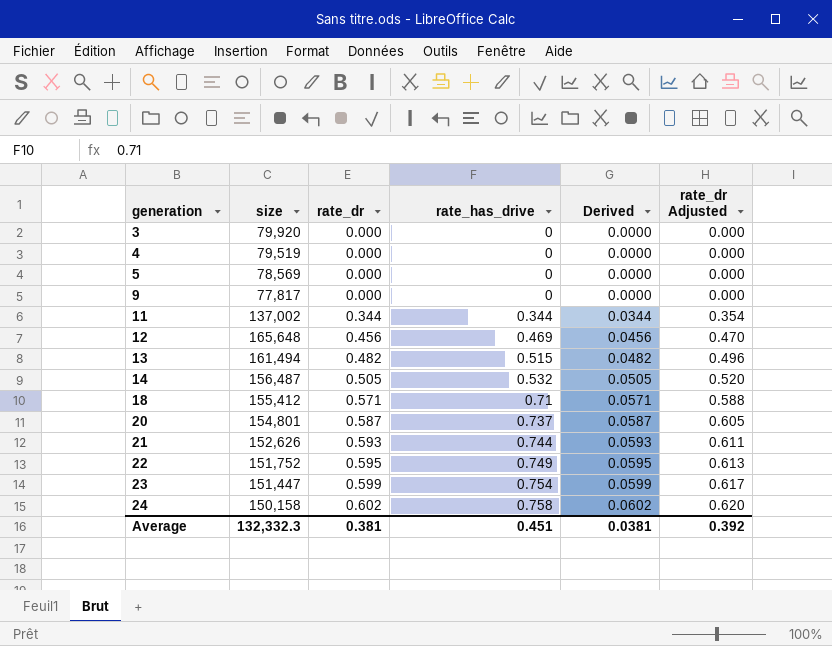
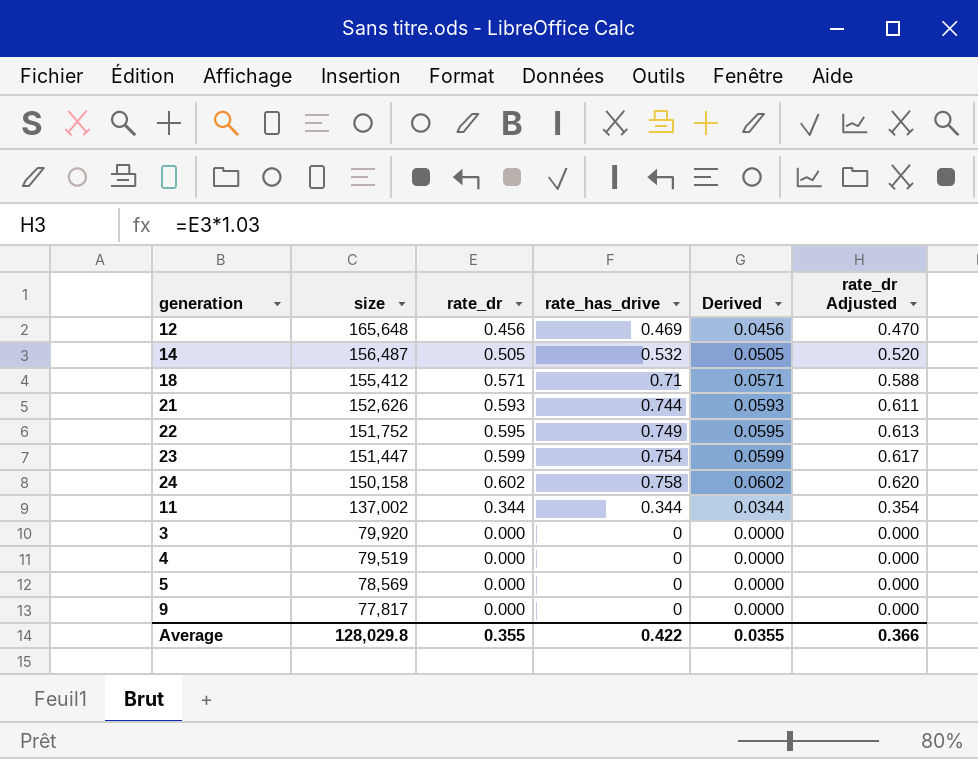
row order: generation ascending -> size descending
row 13: 161,494 | 0.482 | 0.515 | 0.0482 | 0.496 -> none
row 20: 154,801 | 0.587 | 0.737 | 0.0587 | 0.605 -> none
Average | size: 132,332.3 -> 128,029.8
Average | rate_dr: 0.381 -> 0.355
Average | rate_has_drive: 0.451 -> 0.422
Average | Derived: 0.0381 -> 0.0355
Average | rate_dr Adjusted: 0.392 -> 0.366

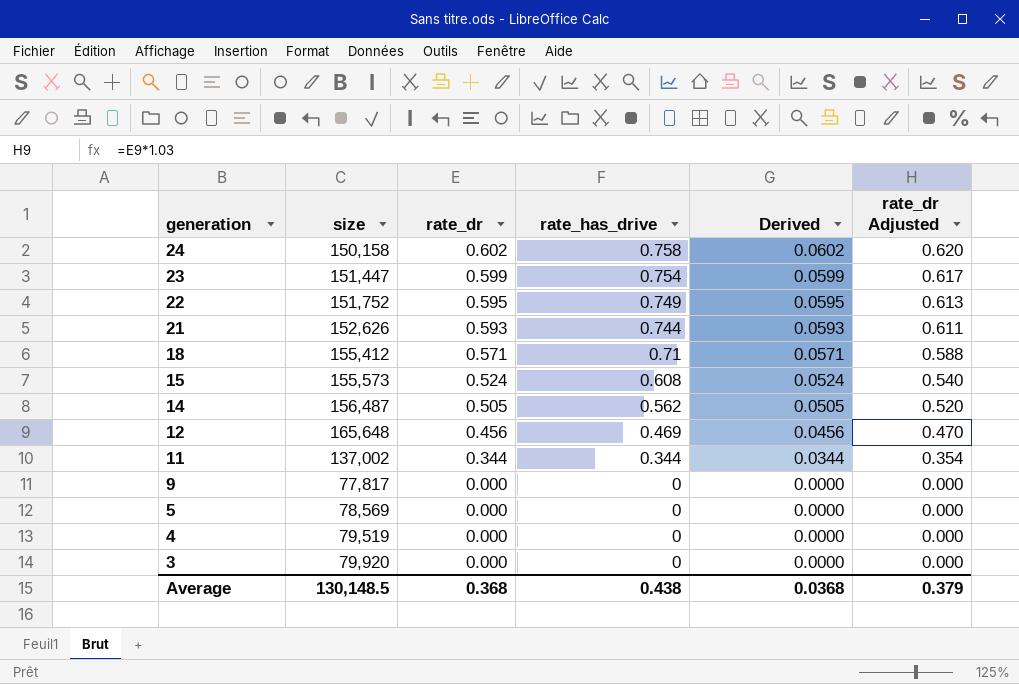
row order: size descending -> generation descending
row 15: none -> 155,573 | 0.524 | 0.608 | 0.0524 | 0.540
14 | rate_has_drive: 0.532 -> 0.562
Average | size: 128,029.8 -> 130,148.5
Average | rate_dr: 0.355 -> 0.368
Average | rate_has_drive: 0.422 -> 0.438
Average | Derived: 0.0355 -> 0.0368
Average | rate_dr Adjusted: 0.366 -> 0.379

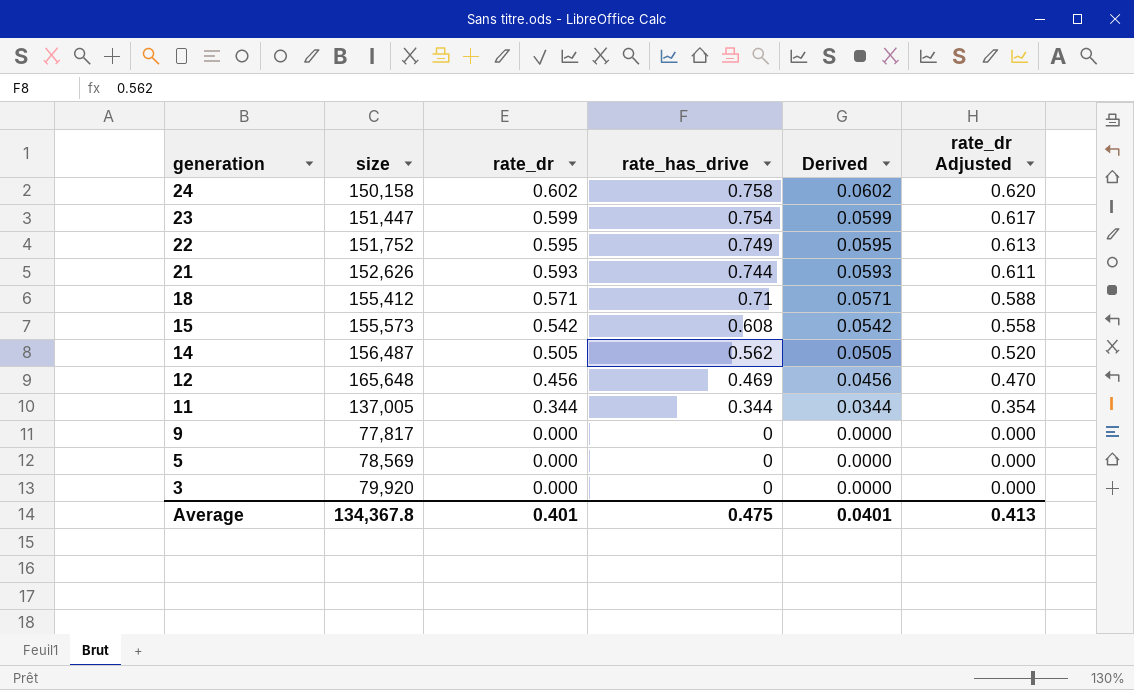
row 4: 79,519 | 0.000 | 0 | 0.0000 | 0.000 -> none
15 | rate_dr: 0.524 -> 0.542
15 | Derived: 0.0524 -> 0.0542
15 | rate_dr Adjusted: 0.540 -> 0.558
11 | size: 137,002 -> 137,005
Average | size: 130,148.5 -> 134,367.8
Average | rate_dr: 0.368 -> 0.401
Average | rate_has_drive: 0.438 -> 0.475
Average | Derived: 0.0368 -> 0.0401
Average | rate_dr Adjusted: 0.379 -> 0.413

